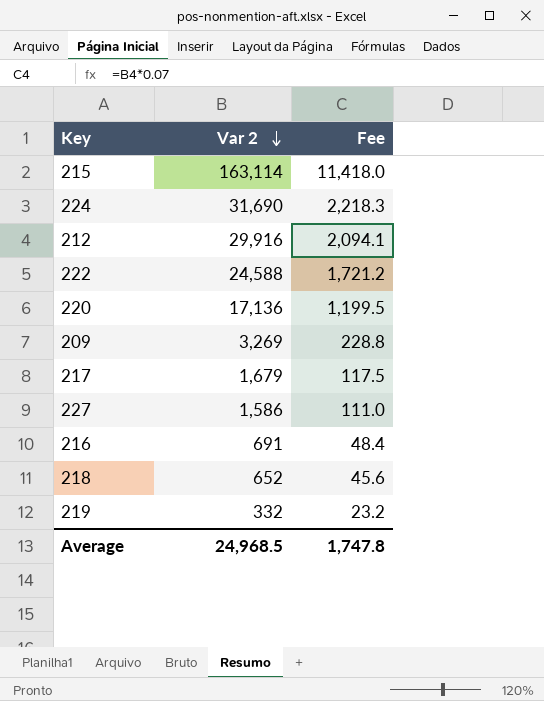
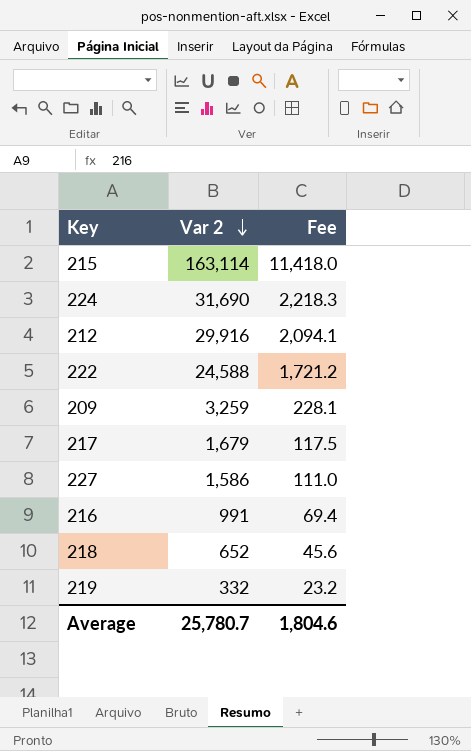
row 220: 17,136 | 1,199.5 -> none
209 | Var 2: 3,269 -> 3,259
209 | Fee: 228.8 -> 228.1
216 | Var 2: 691 -> 991
216 | Fee: 48.4 -> 69.4
Average | Var 2: 24,968.5 -> 25,780.7
Average | Fee: 1,747.8 -> 1,804.6

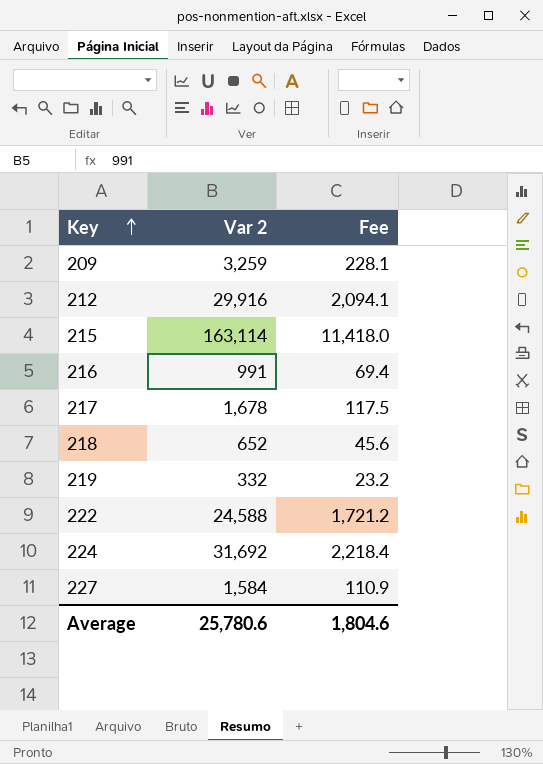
row order: Var 2 descending -> Key ascending
217 | Var 2: 1,679 -> 1,678
224 | Var 2: 31,690 -> 31,692
224 | Fee: 2,218.3 -> 2,218.4
227 | Var 2: 1,586 -> 1,584
227 | Fee: 111.0 -> 110.9
Average | Var 2: 25,780.7 -> 25,780.6

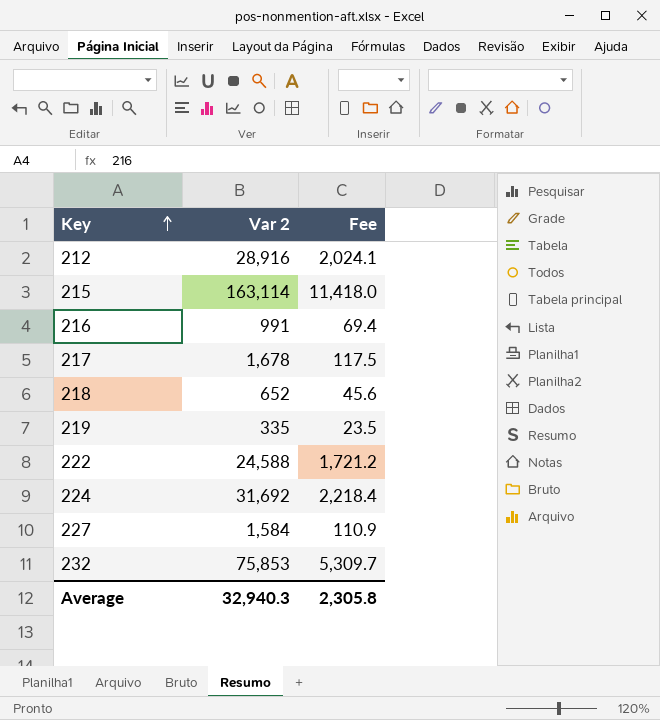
row 209: 3,259 | 228.1 -> none
212 | Var 2: 29,916 -> 28,916
212 | Fee: 2,094.1 -> 2,024.1
219 | Var 2: 332 -> 335
219 | Fee: 23.2 -> 23.5
row 232: none -> 75,853 | 5,309.7
Average | Var 2: 25,780.6 -> 32,940.3
Average | Fee: 1,804.6 -> 2,305.8

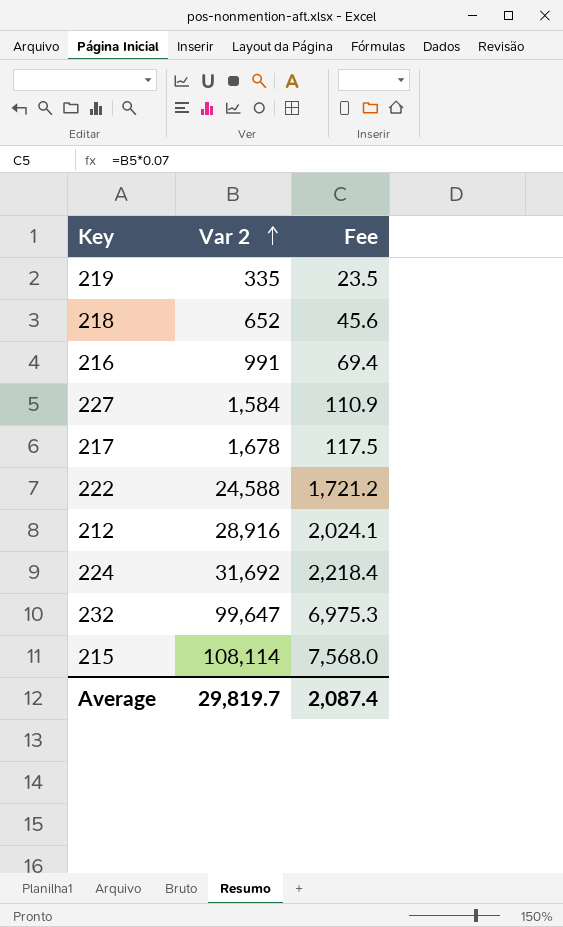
row order: Key ascending -> Var 2 ascending
232 | Var 2: 75,853 -> 99,647
232 | Fee: 5,309.7 -> 6,975.3
215 | Var 2: 163,114 -> 108,114
215 | Fee: 11,418.0 -> 7,568.0
Average | Var 2: 32,940.3 -> 29,819.7
Average | Fee: 2,305.8 -> 2,087.4

